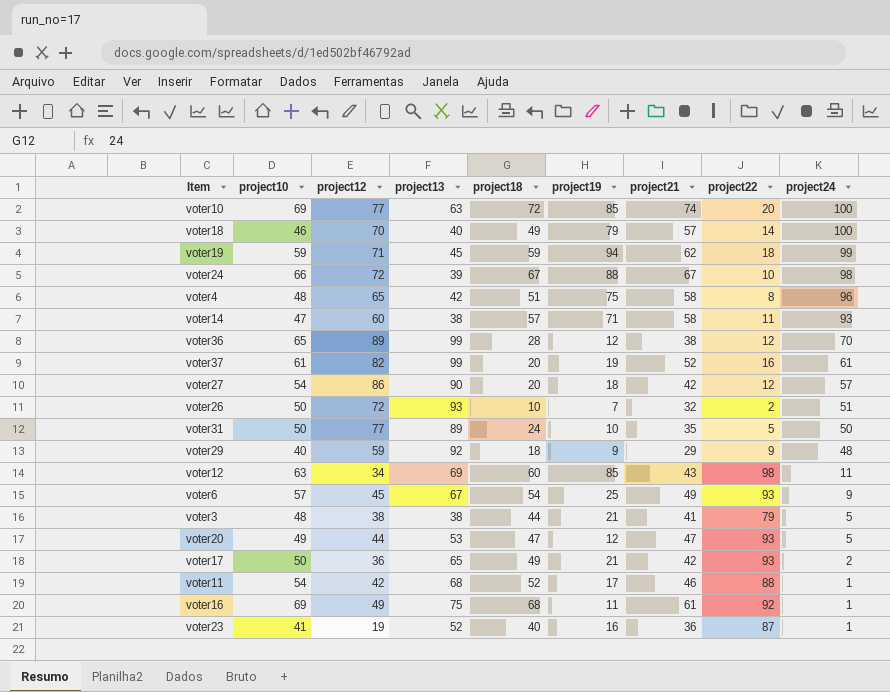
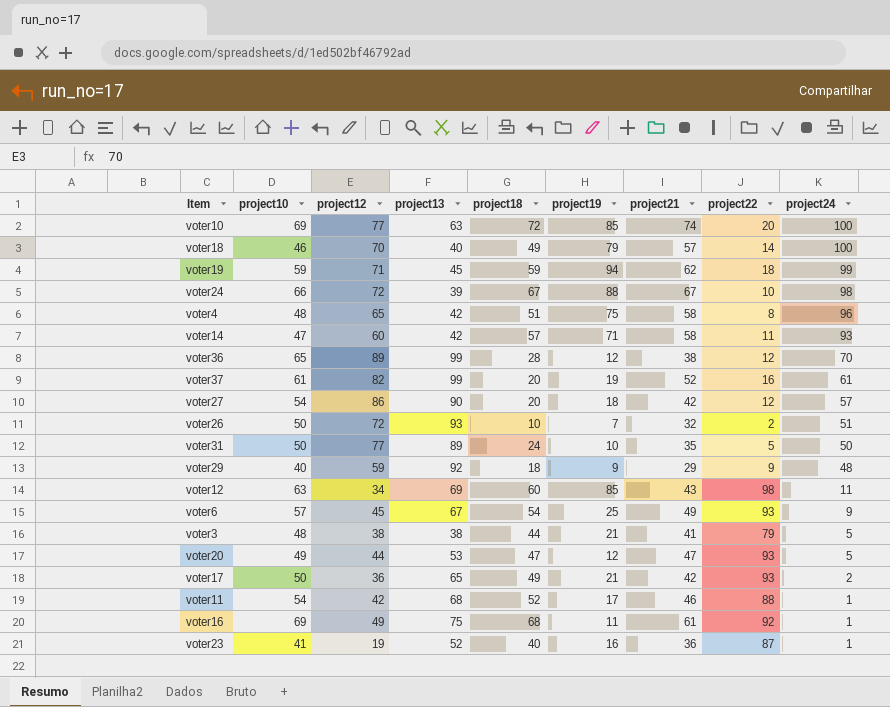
voter14 | project13: 38 -> 42

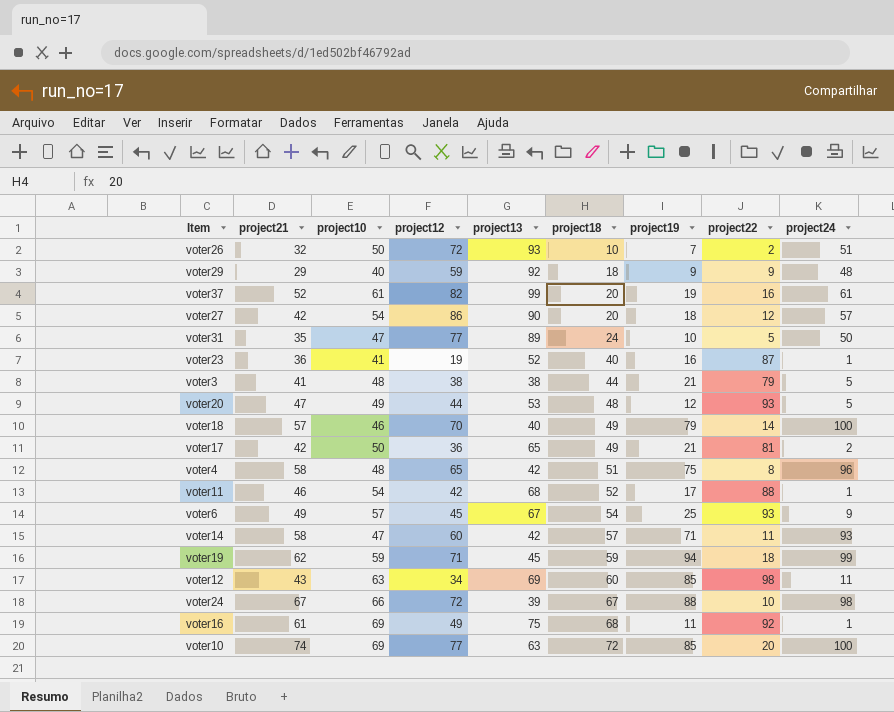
row order: project24 descending -> project18 ascending
column project21 | position: 7 -> 2
row voter36: 65 | 89 | 99 | 28 | 12 | 38 | 12 | 70 -> none
voter31 | project10: 50 -> 47
voter20 | project18: 47 -> 48
voter17 | project22: 93 -> 81

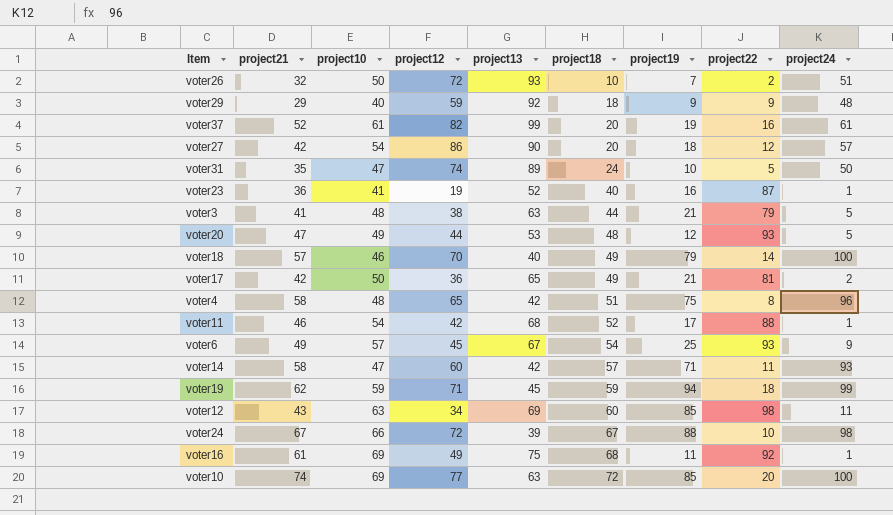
voter31 | project12: 77 -> 74
voter3 | project13: 38 -> 63

